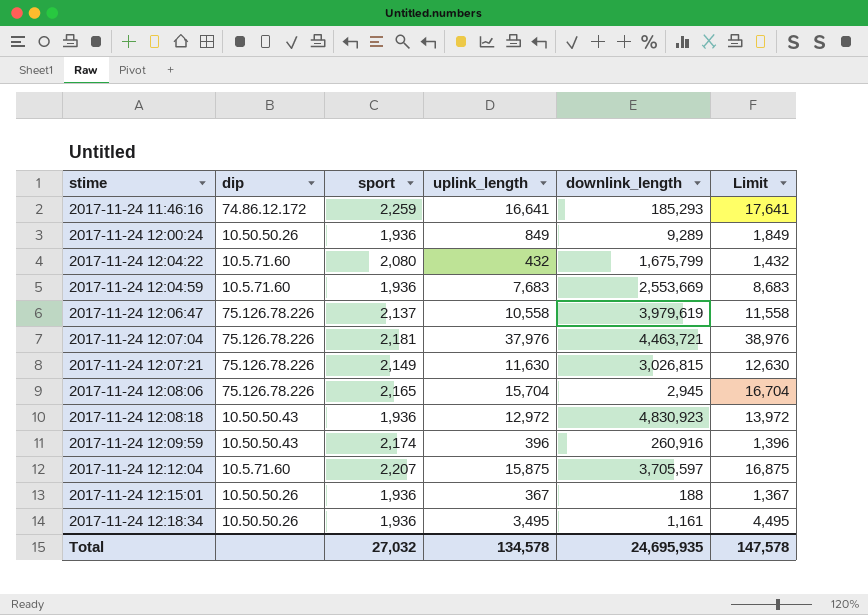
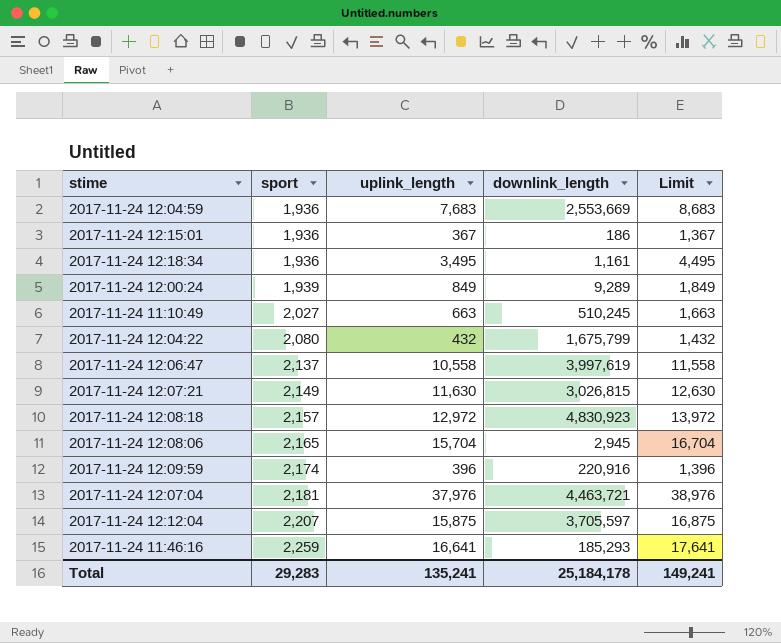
row order: stime ascending -> sport ascending
column dip | position: 2 -> none
2017-11-24 12:15:01 | downlink_length: 188 -> 186
2017-11-24 12:00:24 | sport: 1,936 -> 1,939
row 2017-11-24 11:10:49: none -> 2,027 | 663 | 510,245 | 1,663
2017-11-24 12:06:47 | downlink_length: 3,979,619 -> 3,997,619
2017-11-24 12:08:18 | sport: 1,936 -> 2,157
2017-11-24 12:09:59 | downlink_length: 260,916 -> 220,916
Total | sport: 27,032 -> 29,283
Total | uplink_length: 134,578 -> 135,241
Total | downlink_length: 24,695,935 -> 25,184,178
Total | Limit: 147,578 -> 149,241

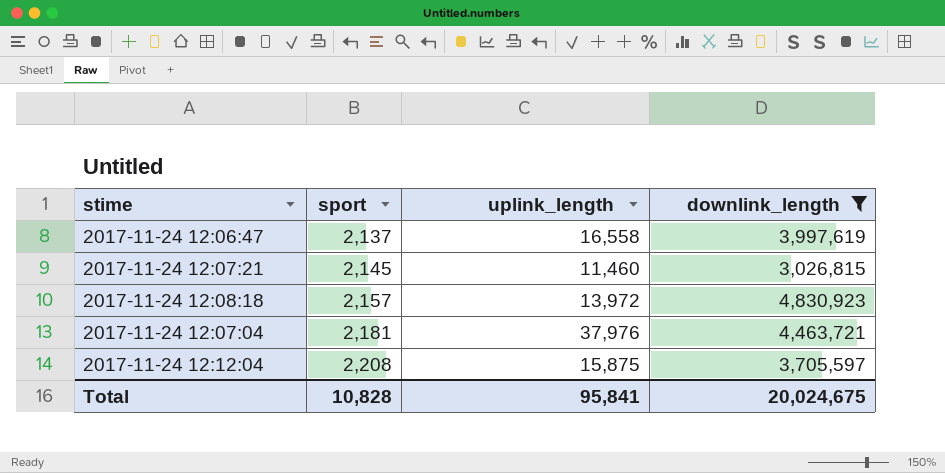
filter: none -> downlink_length >= 3,026,815
column Limit | formula: [uplink_length] + 1000 -> none
2017-11-24 12:06:47 | uplink_length: 10,558 -> 16,558
2017-11-24 12:07:21 | sport: 2,149 -> 2,145
2017-11-24 12:07:21 | uplink_length: 11,630 -> 11,460
2017-11-24 12:08:18 | uplink_length: 12,972 -> 13,972
2017-11-24 12:12:04 | sport: 2,207 -> 2,208
Total | sport: 29,283 -> 10,828
Total | uplink_length: 135,241 -> 95,841
Total | downlink_length: 25,184,178 -> 20,024,675

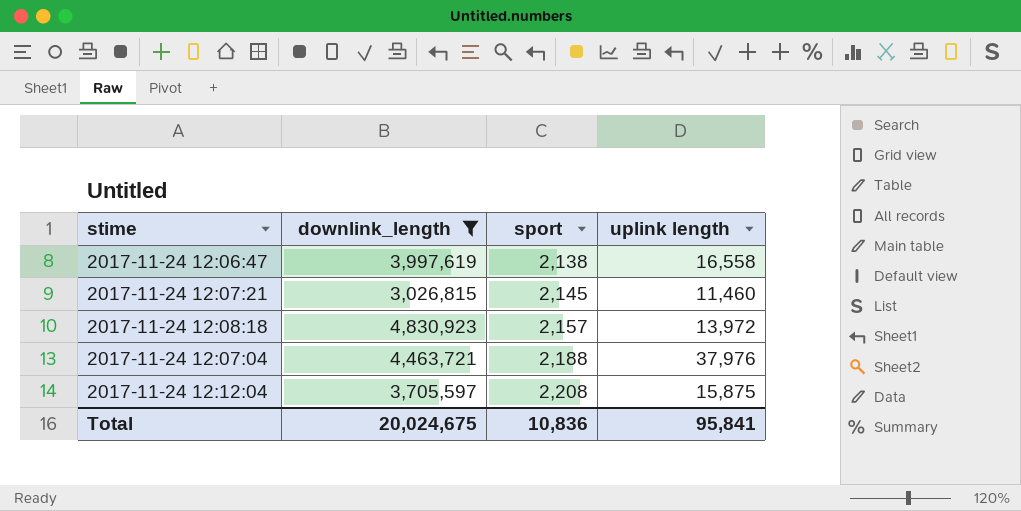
column downlink_length | position: 4 -> 2
column name: uplink_length -> uplink length
2017-11-24 12:06:47 | sport: 2,137 -> 2,138
2017-11-24 12:07:04 | sport: 2,181 -> 2,188
Total | sport: 10,828 -> 10,836

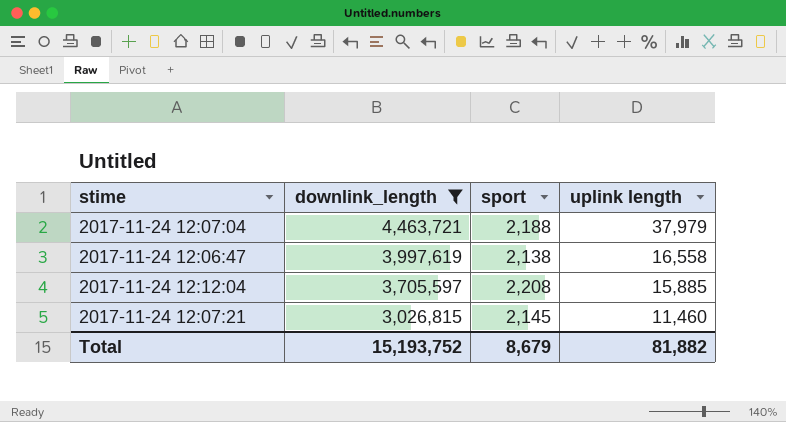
row order: sport ascending -> downlink_length descending
row 2017-11-24 12:08:18: 4,830,923 | 2,157 | 13,972 -> none
2017-11-24 12:07:04 | uplink length: 37,976 -> 37,979
2017-11-24 12:12:04 | uplink length: 15,875 -> 15,885
Total | downlink_length: 20,024,675 -> 15,193,752
Total | sport: 10,836 -> 8,679
Total | uplink length: 95,841 -> 81,882

